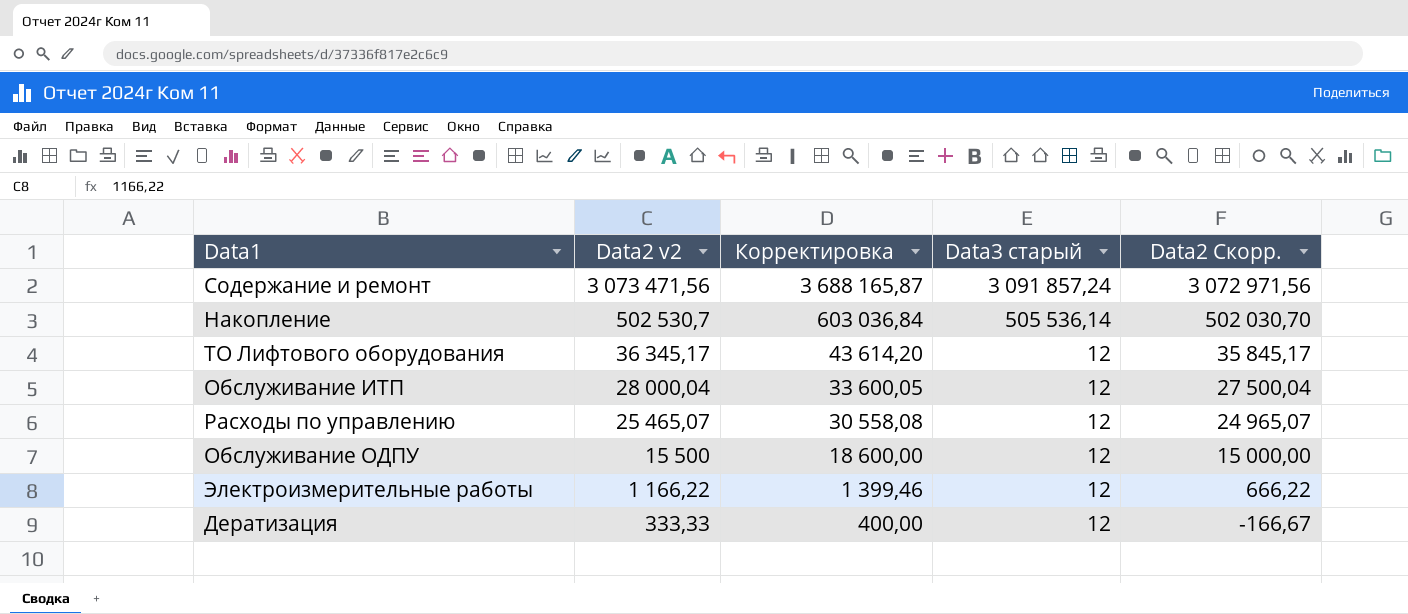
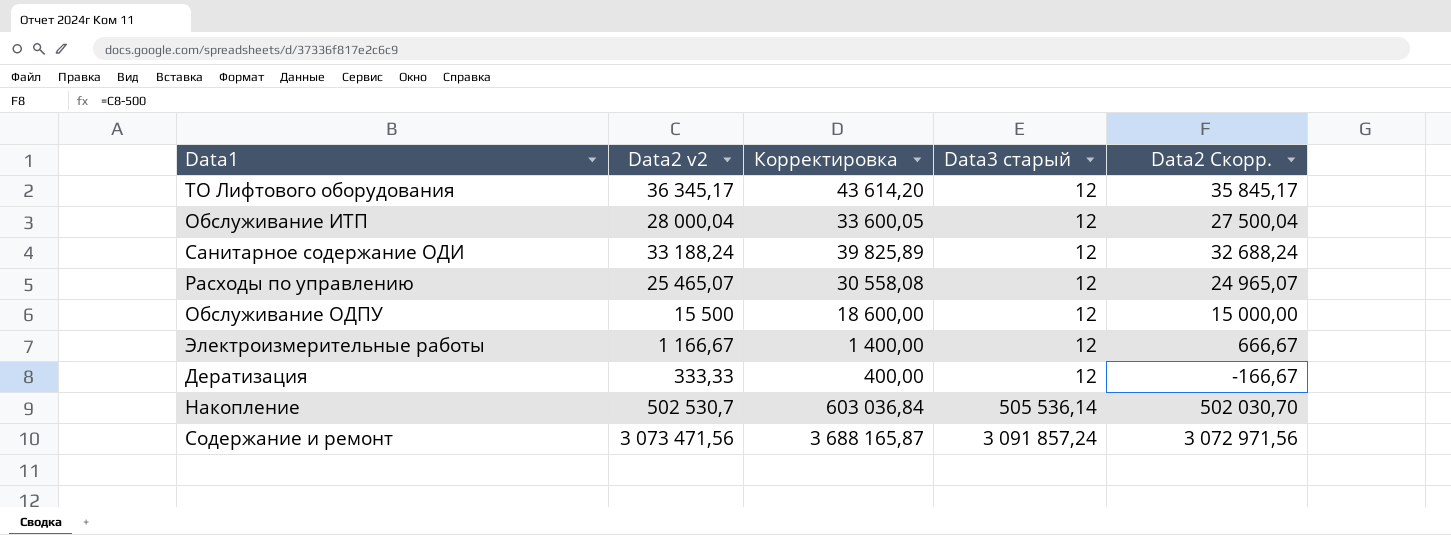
row order: Data2 v2 descending -> Data3 старый ascending
row Санитарное содержание ОДИ: none -> 33 188,24 | 39 825,89 | 12 | 32 688,24
Электроизмерительные работы | Data2 v2: 1 166,22 -> 1 166,67
Электроизмерительные работы | Корректировка: 1 399,46 -> 1 400,00
Электроизмерительные работы | Data2 Скорр.: 666,22 -> 666,67

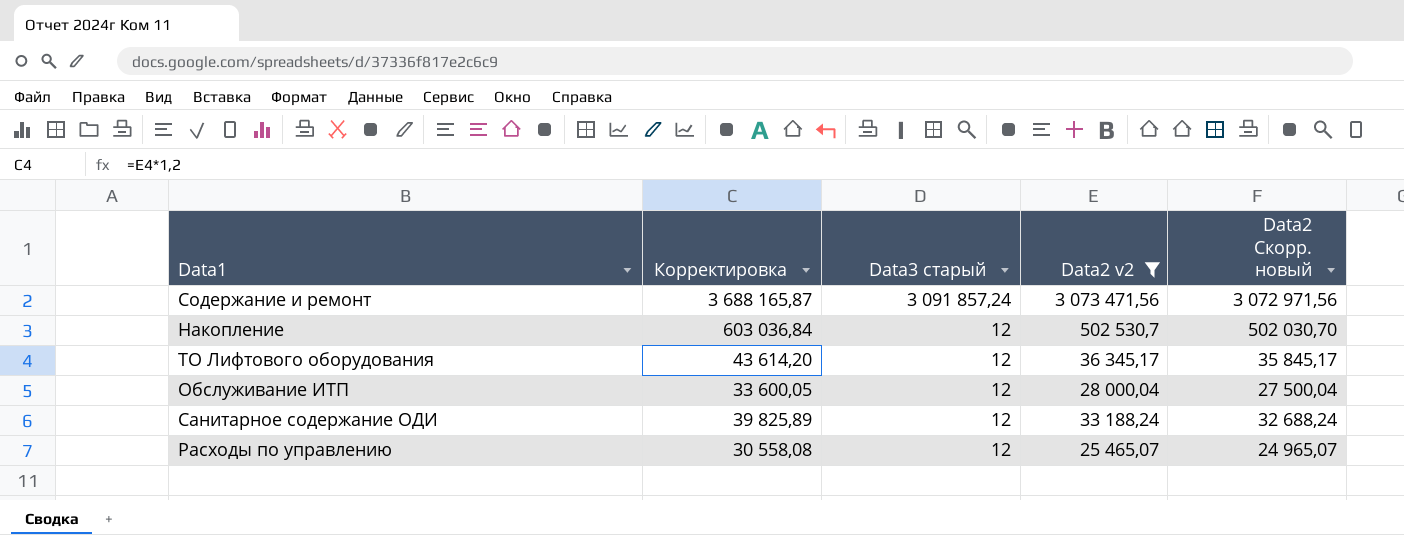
filter: none -> Data2 v2 >= 25 465,07
row order: Data3 старый ascending -> Data3 старый descending
column Data2 v2 | position: 2 -> 4
column name: Data2 Скорр. -> Data2 Скорр. новый
Накопление | Data3 старый: 505 536,14 -> 12

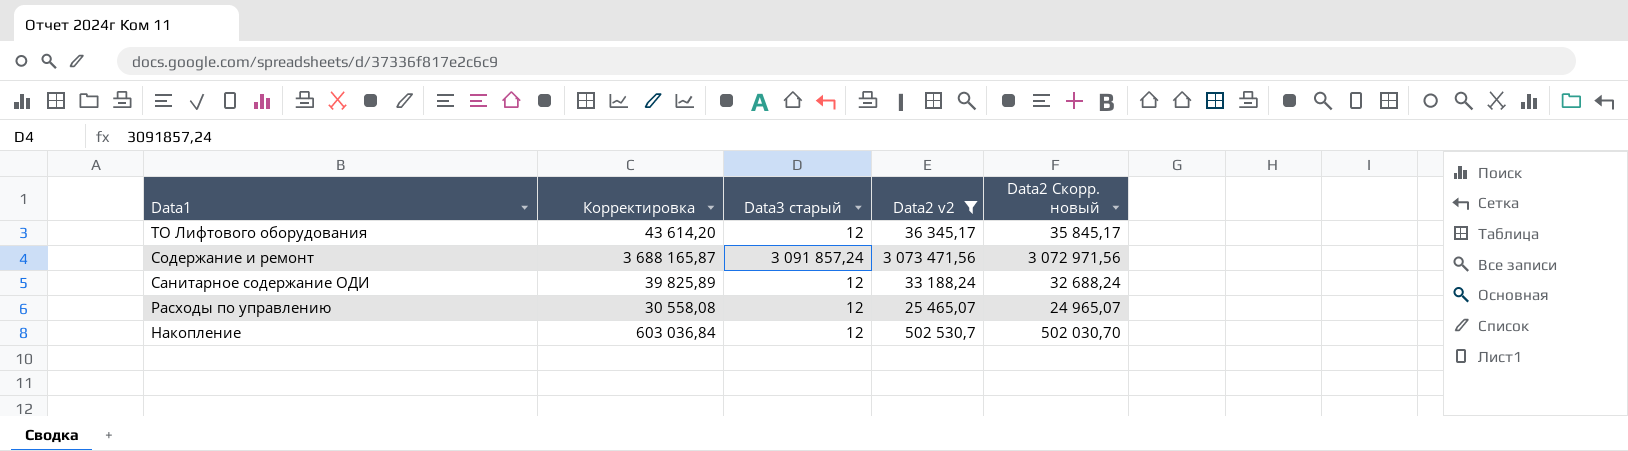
row order: Data3 старый descending -> Data1 descending
row Обслуживание ИТП: 33 600,05 | 12 | 28 000,04 | 27 500,04 -> none

